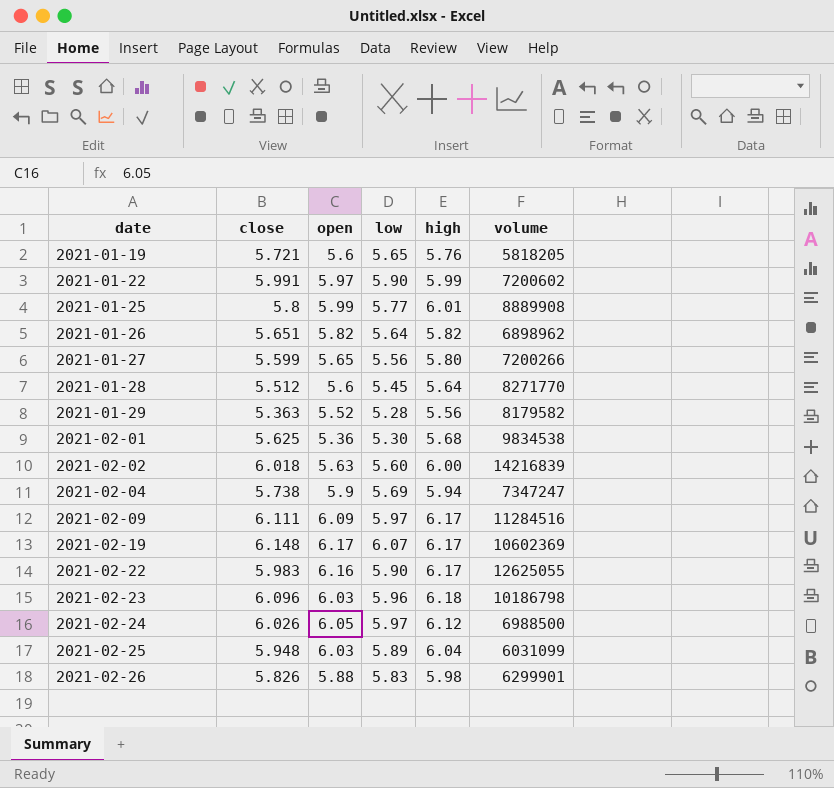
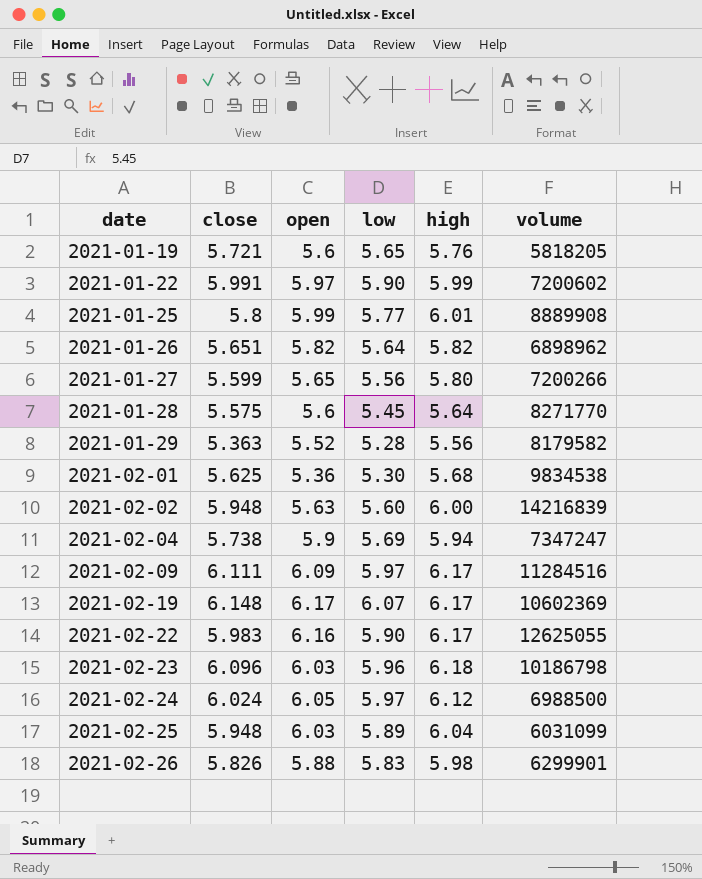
2021-01-28 | close: 5.512 -> 5.575
2021-02-02 | close: 6.018 -> 5.948
2021-02-24 | close: 6.026 -> 6.024

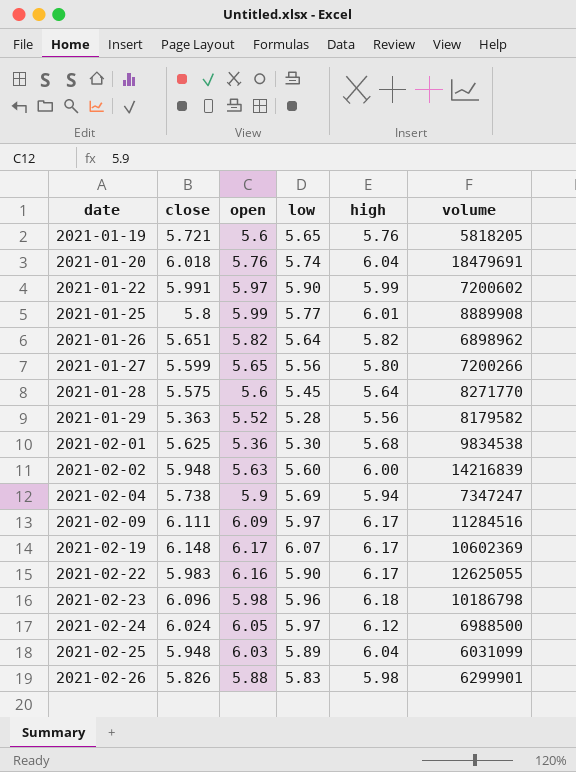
row 2021-01-20: none -> 6.018 | 5.76 | 5.74 | 6.04 | 18479691
2021-02-23 | open: 6.03 -> 5.98

